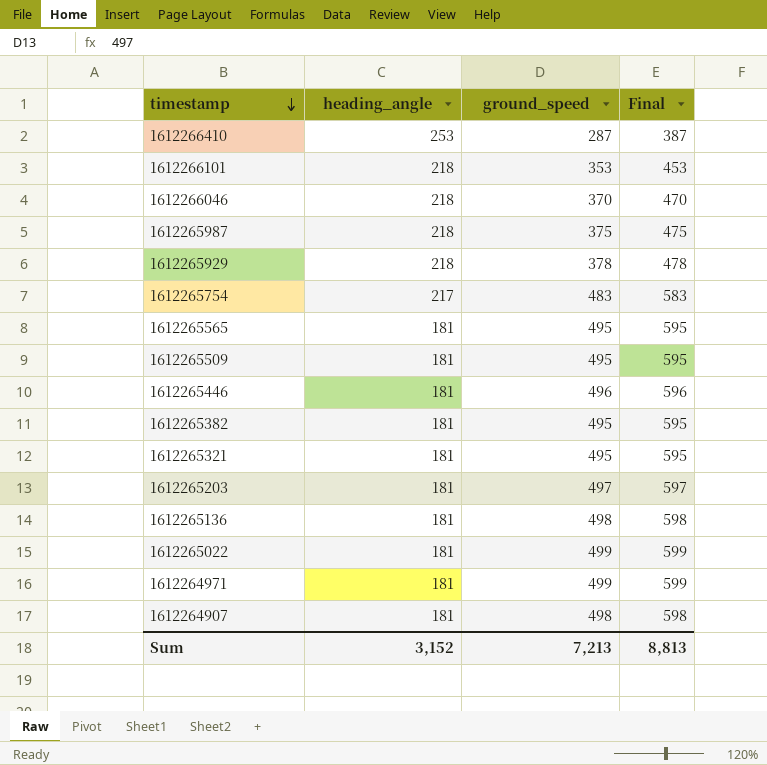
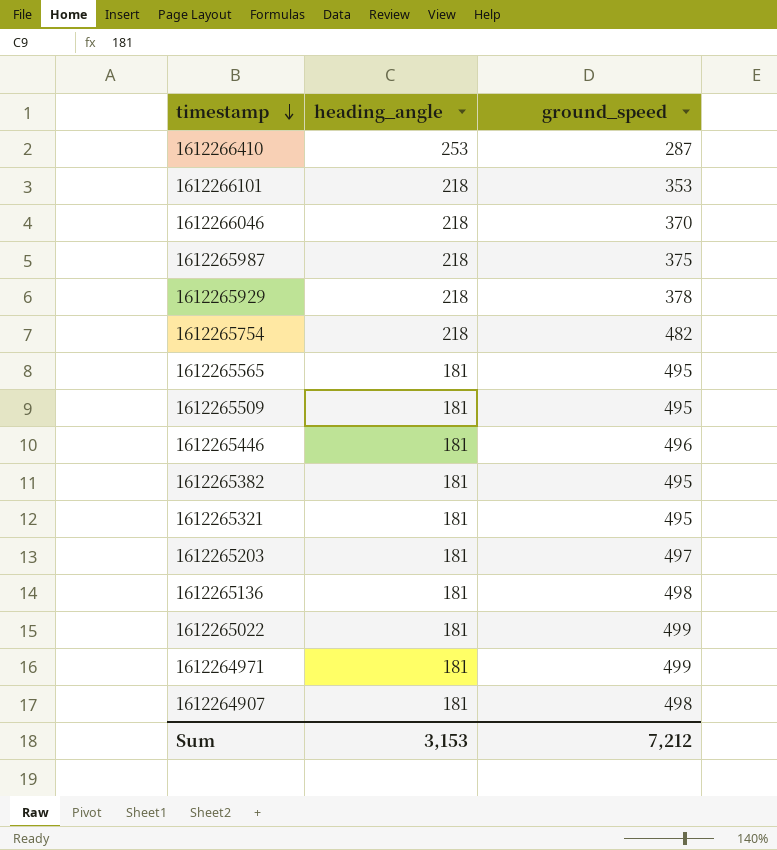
column Final | formula: [ground_speed] + 100 -> none
1612265754 | heading_angle: 217 -> 218
1612265754 | ground_speed: 483 -> 482
Sum | heading_angle: 3,152 -> 3,153
Sum | ground_speed: 7,213 -> 7,212

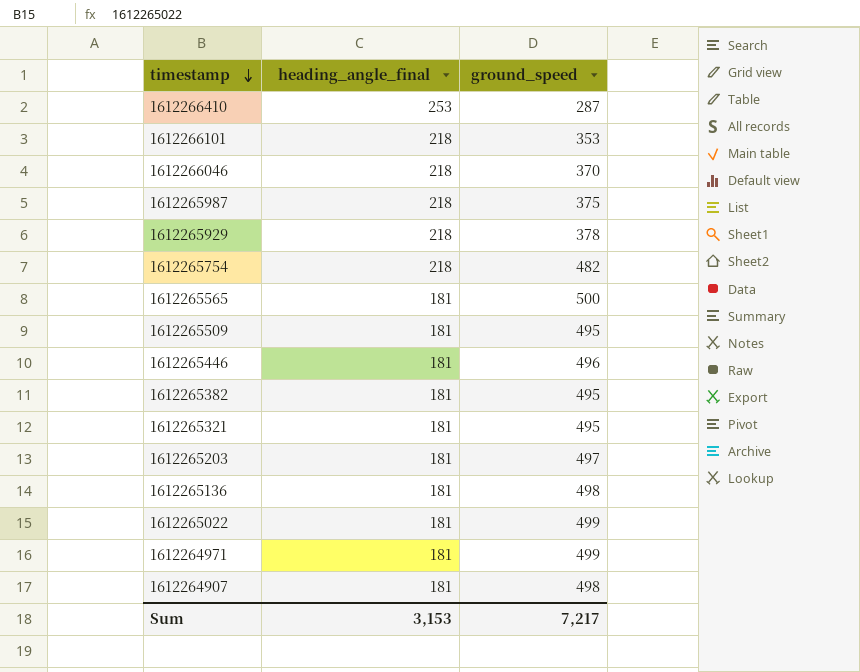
column name: heading_angle -> heading_angle_final
1612265565 | ground_speed: 495 -> 500
Sum | ground_speed: 7,212 -> 7,217

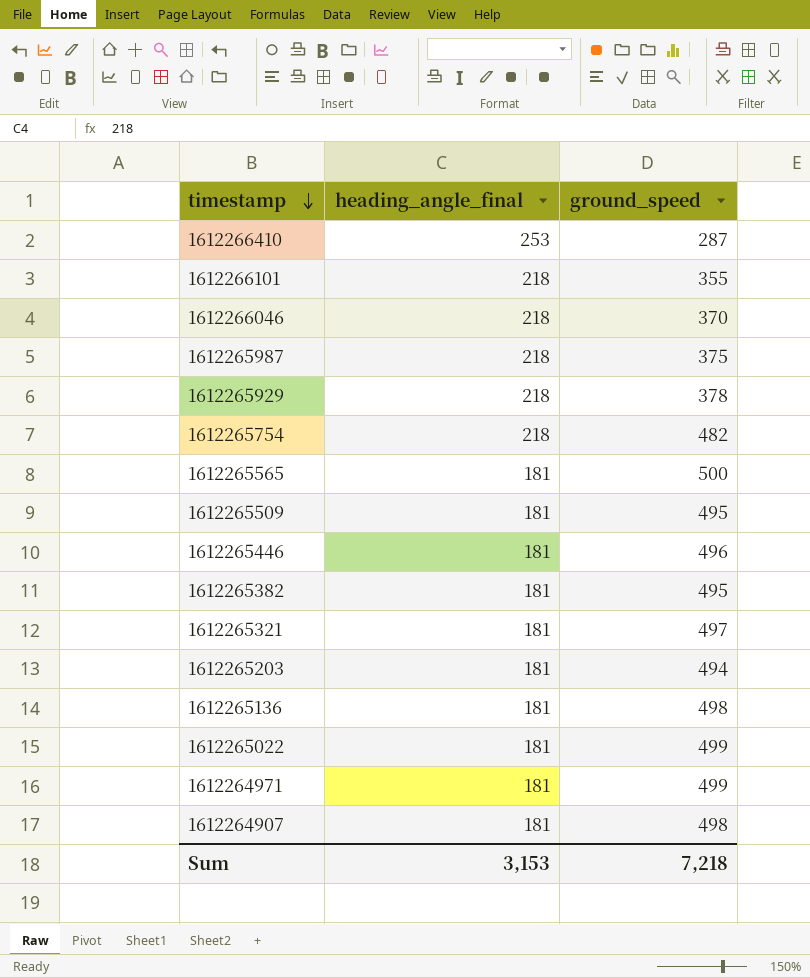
1612266101 | ground_speed: 353 -> 355
1612265321 | ground_speed: 495 -> 497
1612265203 | ground_speed: 497 -> 494
Sum | ground_speed: 7,217 -> 7,218

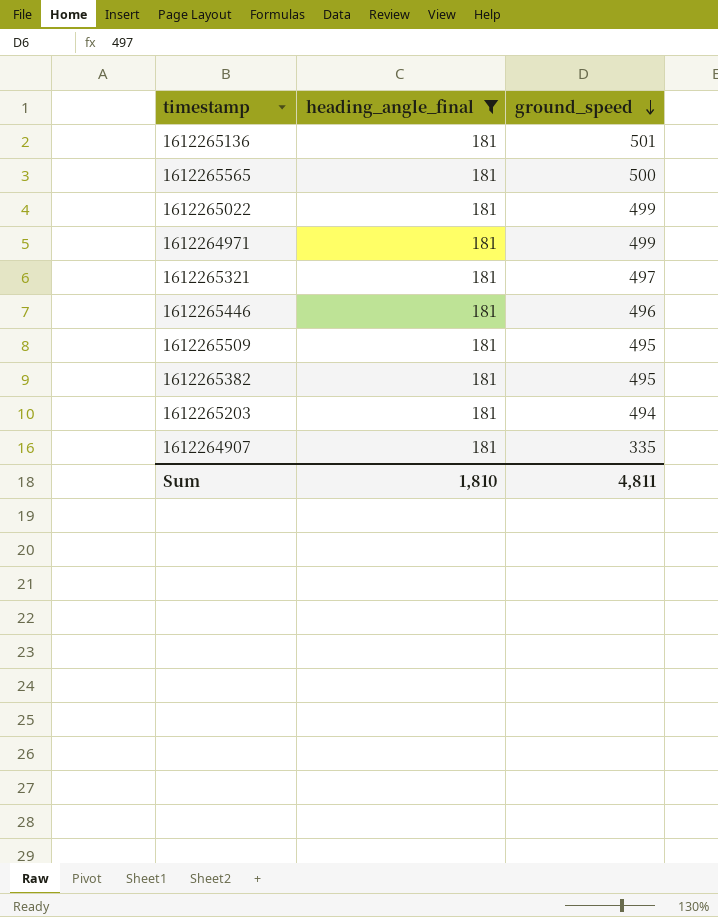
filter: none -> heading_angle_final = 181
row order: timestamp descending -> ground_speed descending
1612265136 | ground_speed: 498 -> 501
1612264907 | ground_speed: 498 -> 335
Sum | heading_angle_final: 3,153 -> 1,810
Sum | ground_speed: 7,218 -> 4,811

